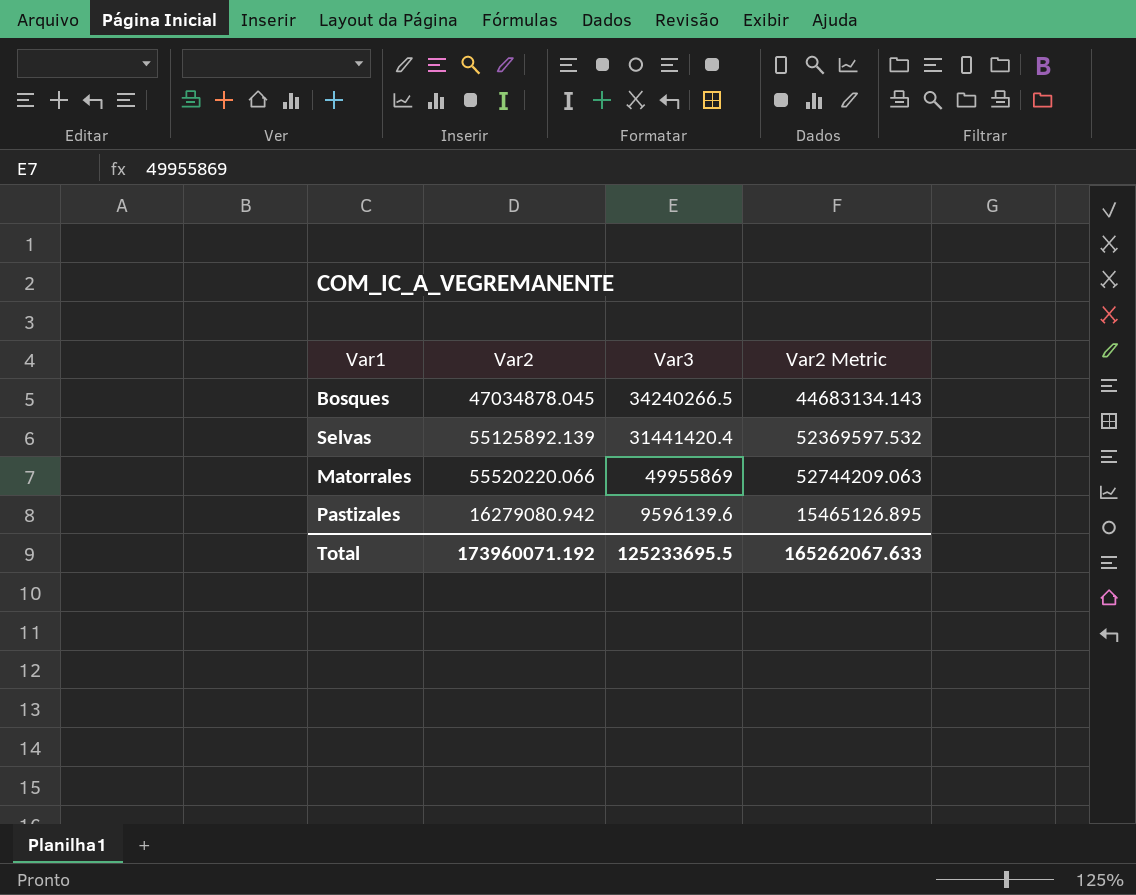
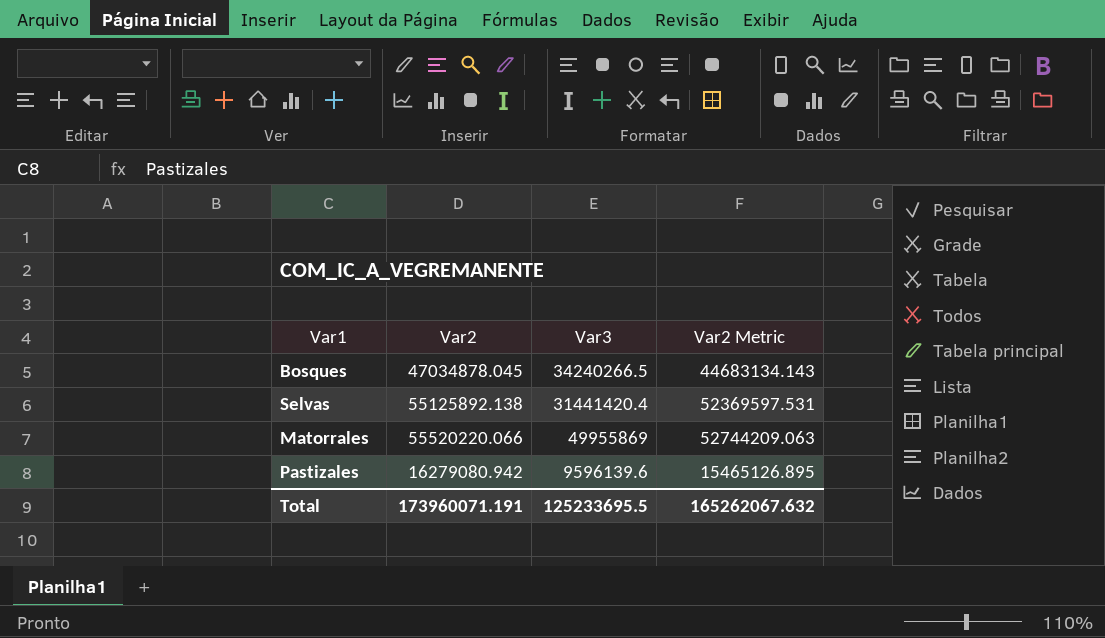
Selvas | Var2: 55125892.139 -> 55125892.138
Selvas | Var2 Metric: 52369597.532 -> 52369597.531
Total | Var2: 173960071.192 -> 173960071.191
Total | Var2 Metric: 165262067.633 -> 165262067.632

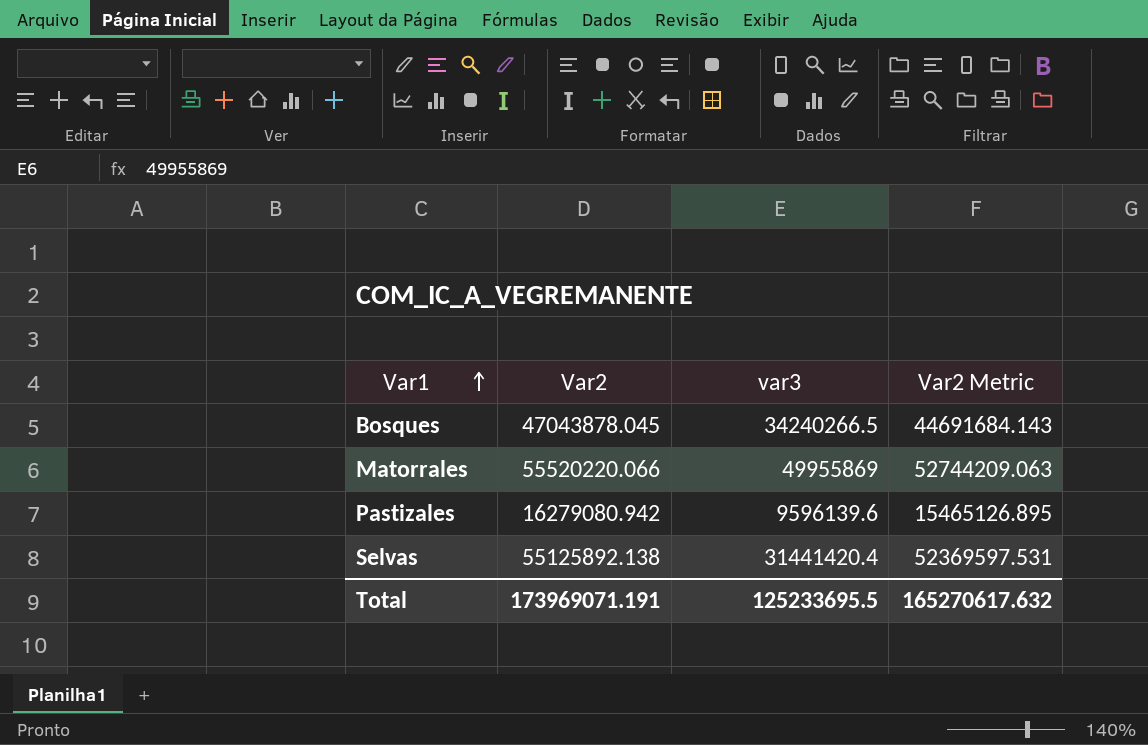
row order: none -> Var1 ascending
column name: Var3 -> var3
Bosques | Var2: 47034878.045 -> 47043878.045
Bosques | Var2 Metric: 44683134.143 -> 44691684.143
Total | Var2: 173960071.191 -> 173969071.191
Total | Var2 Metric: 165262067.632 -> 165270617.632

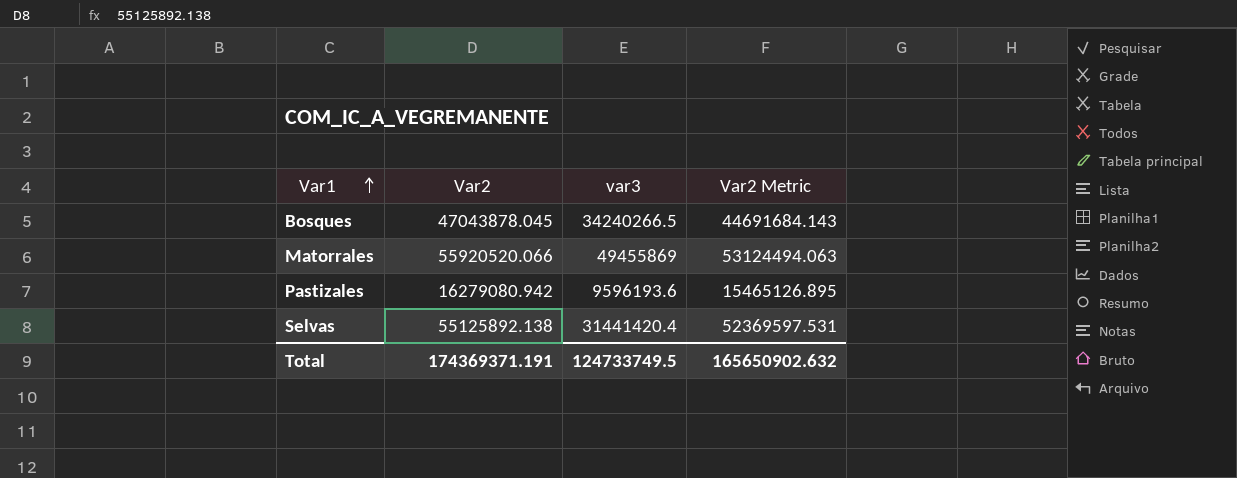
Matorrales | Var2: 55520220.066 -> 55920520.066
Matorrales | var3: 49955869 -> 49455869
Matorrales | Var2 Metric: 52744209.063 -> 53124494.063
Pastizales | var3: 9596139.6 -> 9596193.6
Total | Var2: 173969071.191 -> 174369371.191
Total | var3: 125233695.5 -> 124733749.5
Total | Var2 Metric: 165270617.632 -> 165650902.632

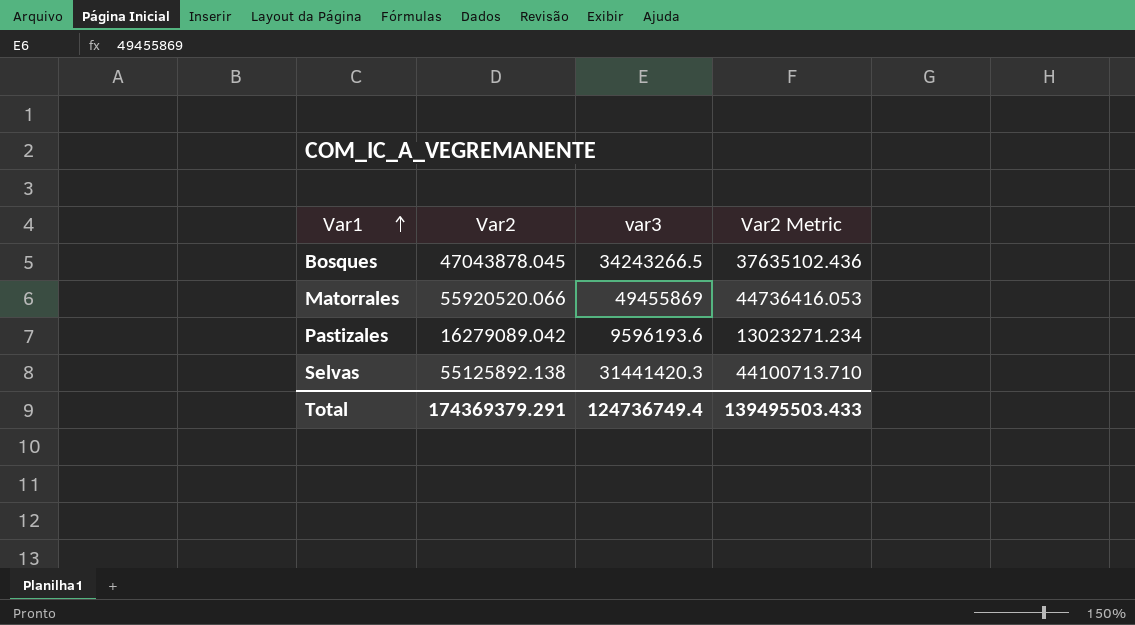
column Var2 Metric | formula: [Var2] * 0.95 -> [Var2] * 0.8
Bosques | var3: 34240266.5 -> 34243266.5
Pastizales | Var2: 16279080.942 -> 16279089.042
Selvas | var3: 31441420.4 -> 31441420.3
Total | Var2: 174369371.191 -> 174369379.291
Total | var3: 124733749.5 -> 124736749.4
Total | Var2 Metric: 165650902.632 -> 139495503.433

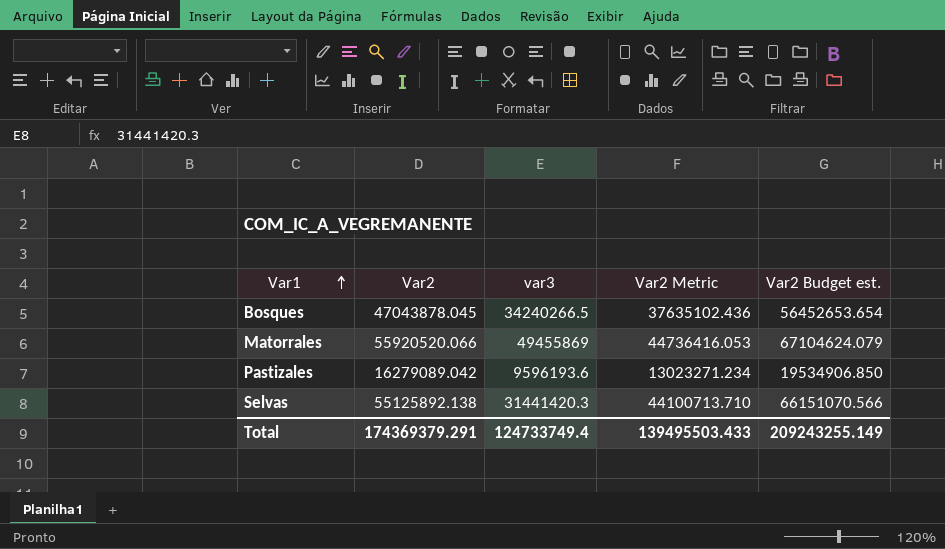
column Var2 Budget est. | formula: none -> [Var2] * 1.2
Bosques | var3: 34243266.5 -> 34240266.5
Total | var3: 124736749.4 -> 124733749.4

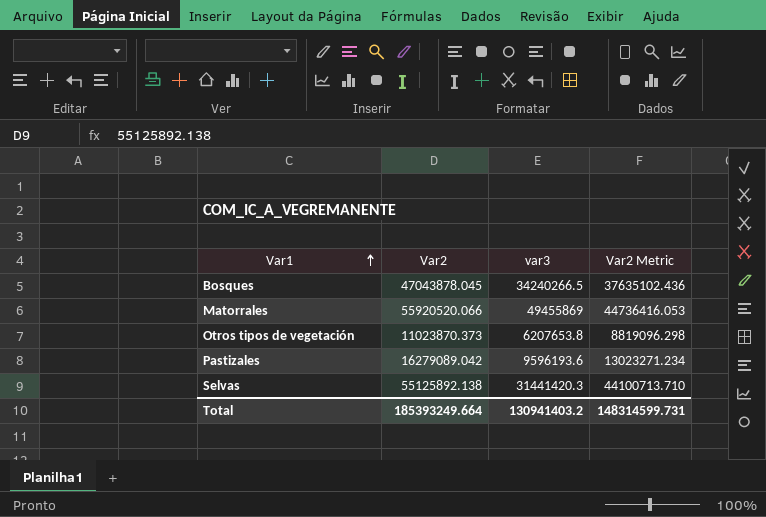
column Var2 Budget est. | formula: [Var2] * 1.2 -> none
row Otros tipos de vegetación: none -> 11023870.373 | 6207653.8 | 8819096.298
Total | Var2: 174369379.291 -> 185393249.664
Total | var3: 124733749.4 -> 130941403.2
Total | Var2 Metric: 139495503.433 -> 148314599.731

